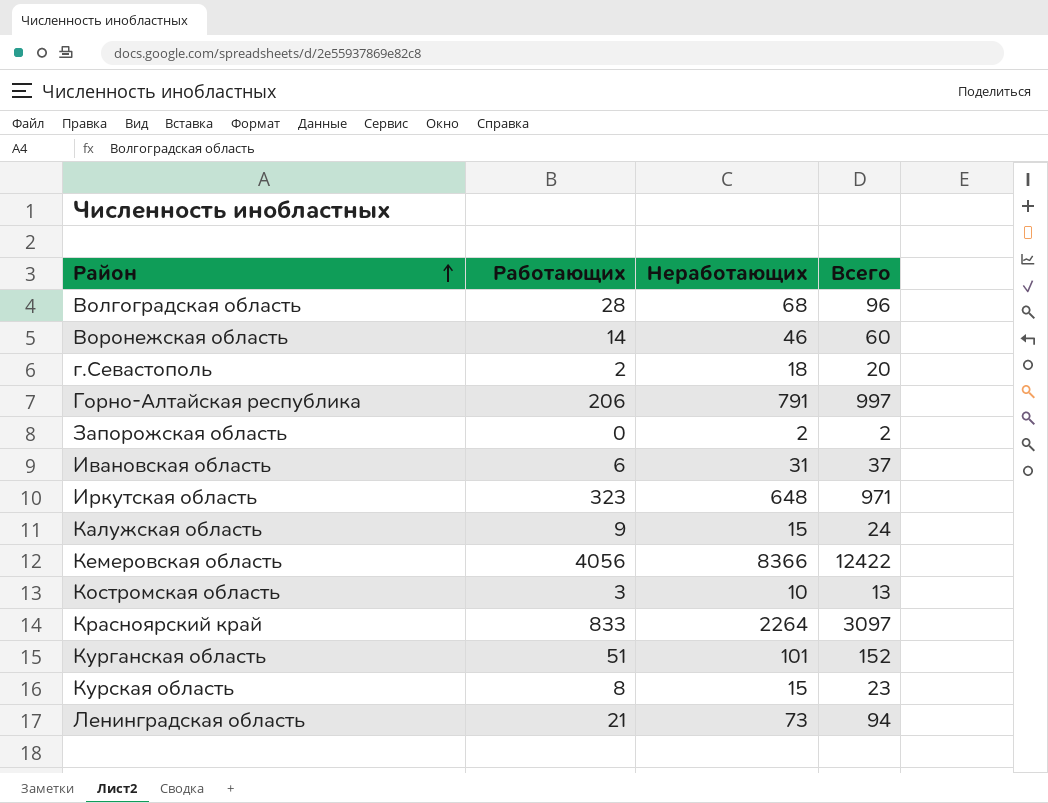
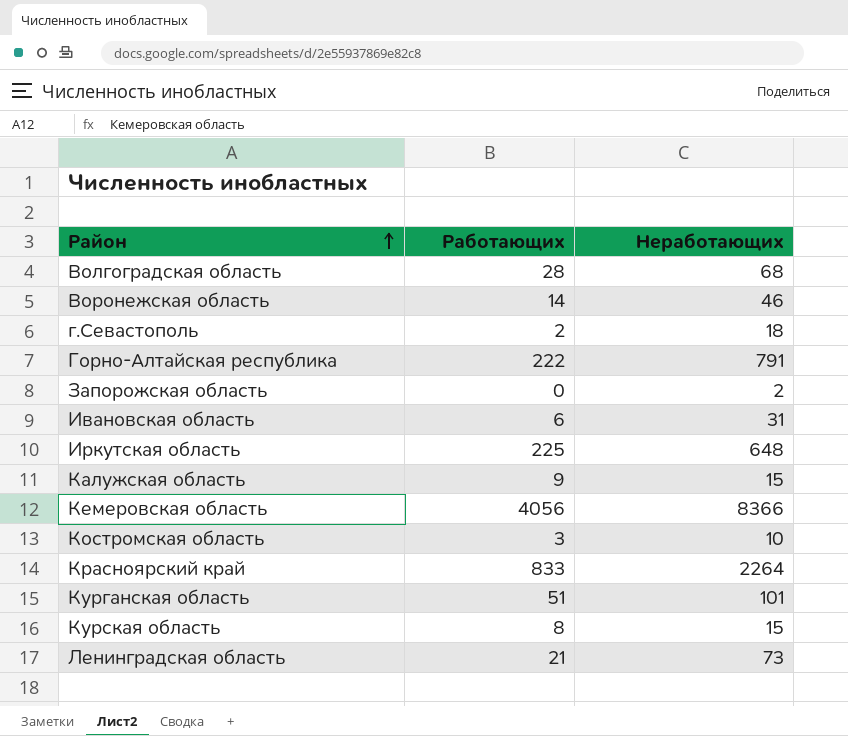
column Всего | formula: [Работающих] + [Неработающих] -> none
Горно-Алтайская республика | Работающих: 206 -> 222
Иркутская область | Работающих: 323 -> 225

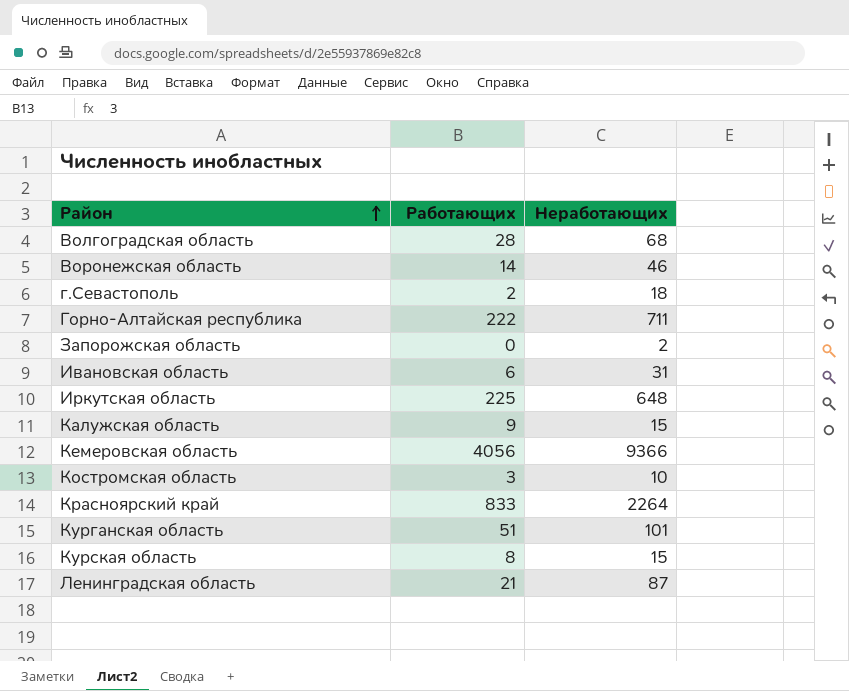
Горно-Алтайская республика | Неработающих: 791 -> 711
Кемеровская область | Неработающих: 8366 -> 9366
Ленинградская область | Неработающих: 73 -> 87

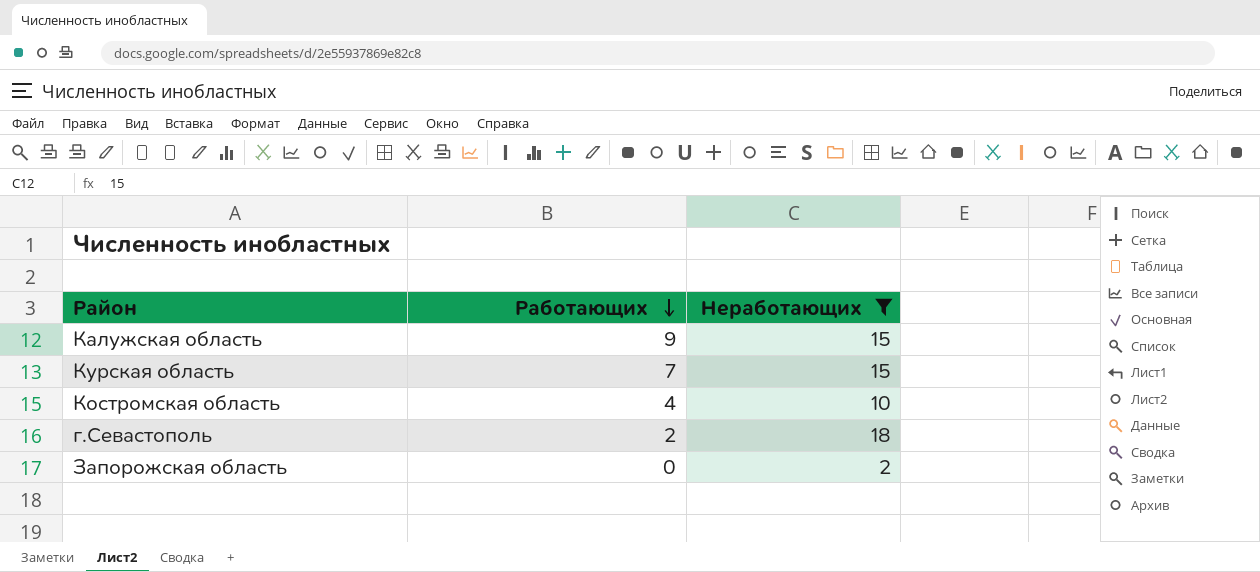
filter: none -> Неработающих <= 18
row order: Район ascending -> Работающих descending
Курская область | Работающих: 8 -> 7
Костромская область | Работающих: 3 -> 4

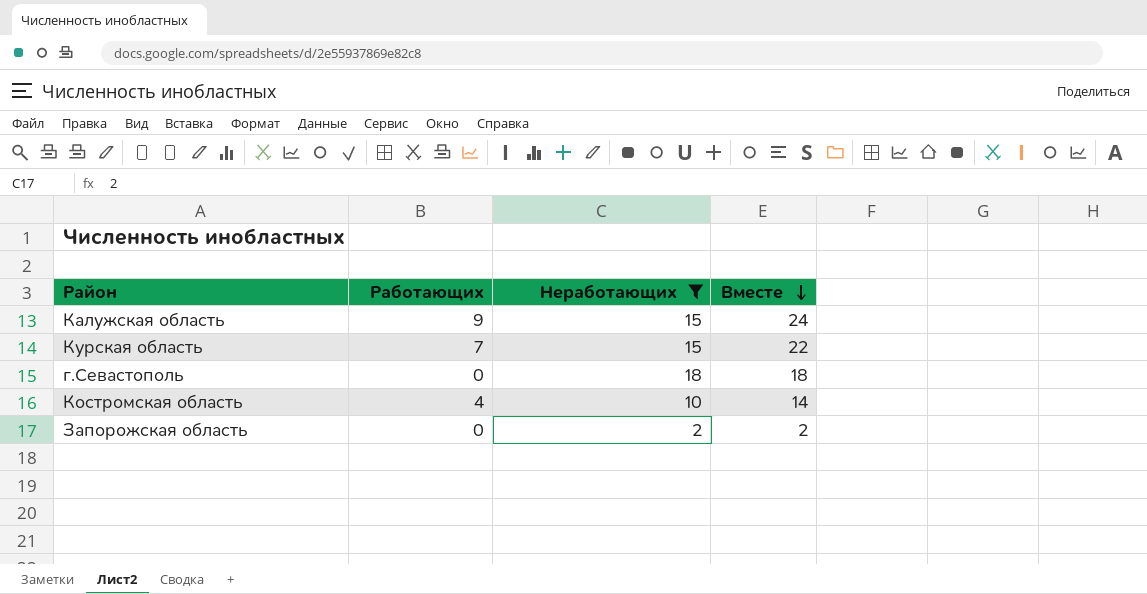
row order: Работающих descending -> Вместе descending
column Вместе | formula: none -> [Работающих] + [Неработающих]
г.Севастополь | Работающих: 2 -> 0

